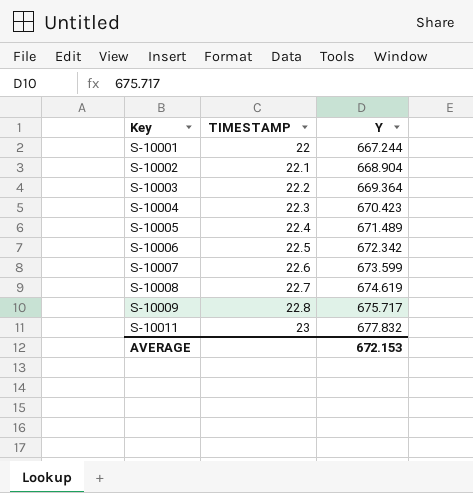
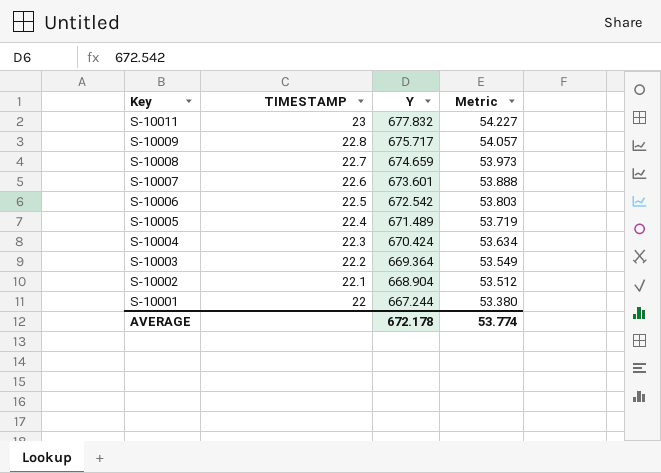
row order: Key ascending -> Key descending
column Metric | formula: none -> [Y] * 0.08
S-10008 | Y: 674.619 -> 674.659
S-10007 | Y: 673.599 -> 673.601
S-10006 | Y: 672.342 -> 672.542
S-10004 | Y: 670.423 -> 670.424
AVERAGE | Y: 672.153 -> 672.178

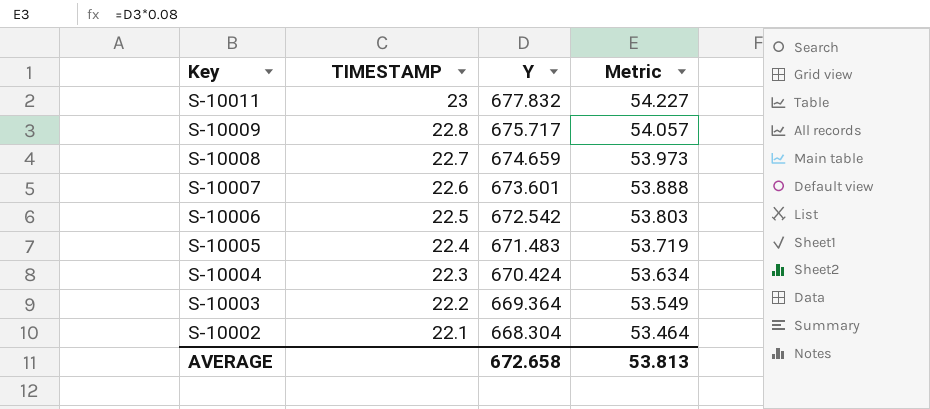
row S-10001: 22 | 667.244 | 53.380 -> none
S-10005 | Y: 671.489 -> 671.483
S-10002 | Y: 668.904 -> 668.304
S-10002 | Metric: 53.512 -> 53.464
AVERAGE | Y: 672.178 -> 672.658
AVERAGE | Metric: 53.774 -> 53.813

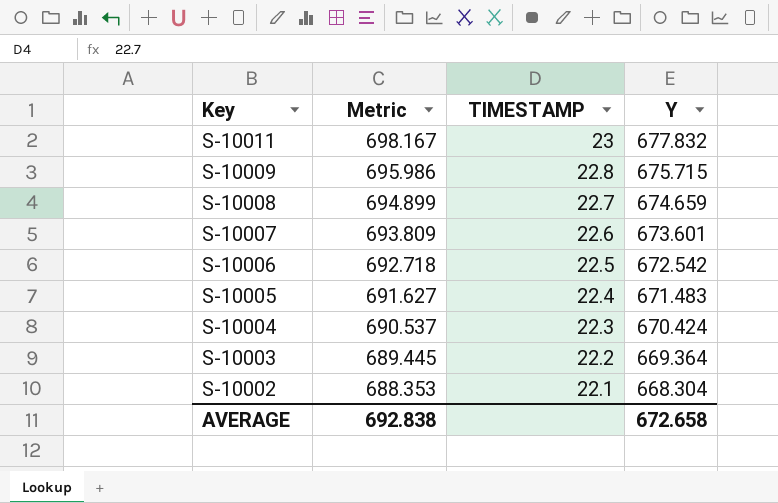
column Metric | formula: [Y] * 0.08 -> [Y] * 1.03
column Metric | position: 4 -> 2
S-10009 | Y: 675.717 -> 675.715
AVERAGE | Metric: 53.813 -> 692.838

